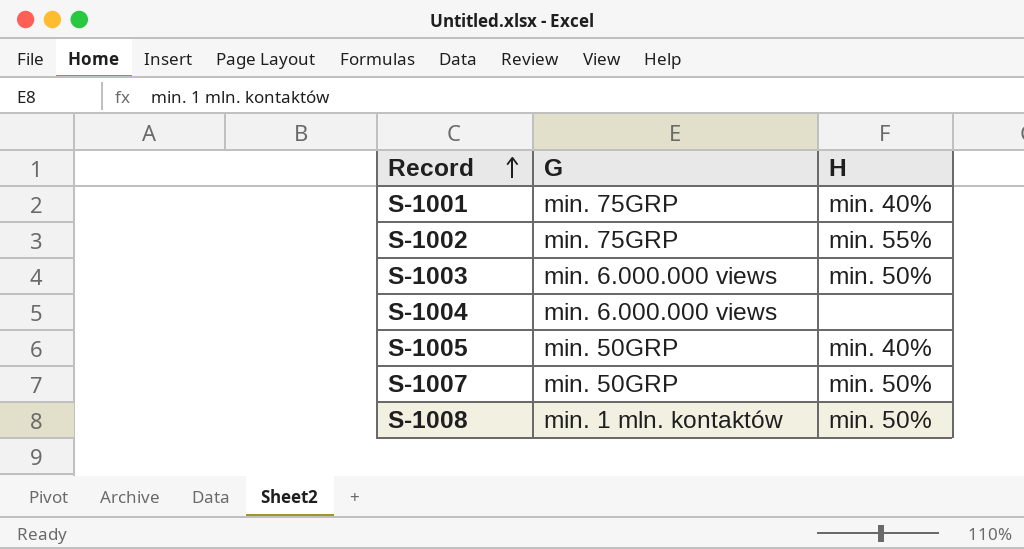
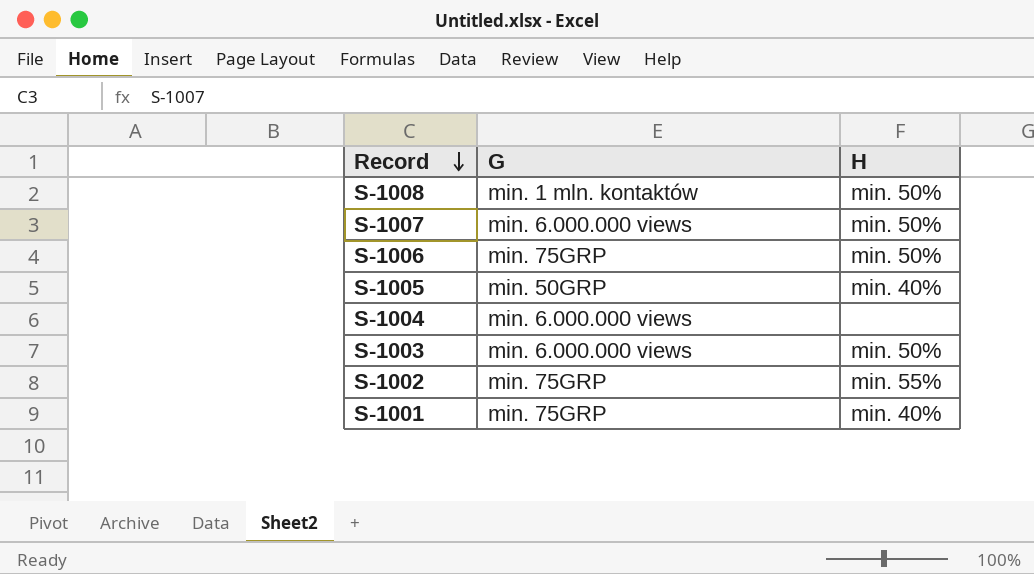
row order: Record ascending -> Record descending
S-1007 | G: min. 50GRP -> min. 6.000.000 views
row S-1006: none -> min. 75GRP | min. 50%

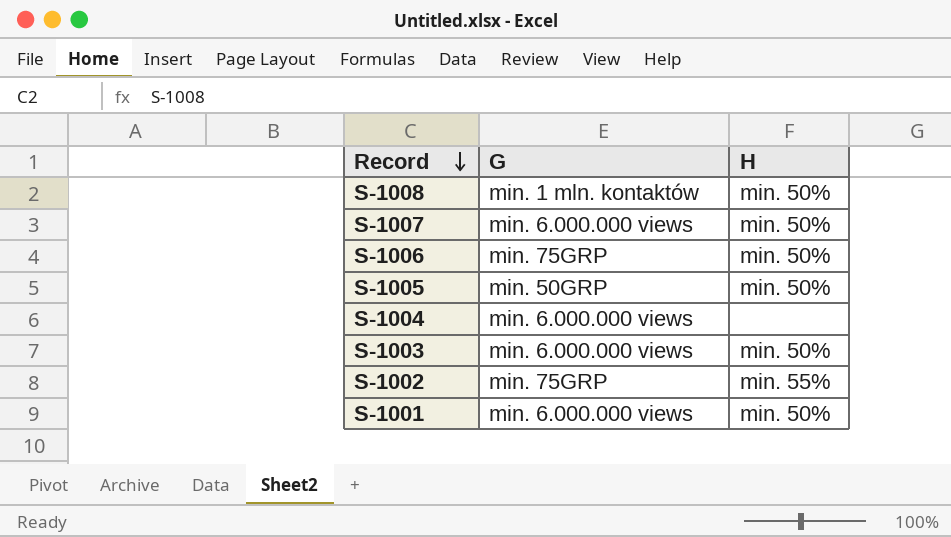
S-1005 | H: min. 40% -> min. 50%
S-1001 | G: min. 75GRP -> min. 6.000.000 views
S-1001 | H: min. 40% -> min. 50%

